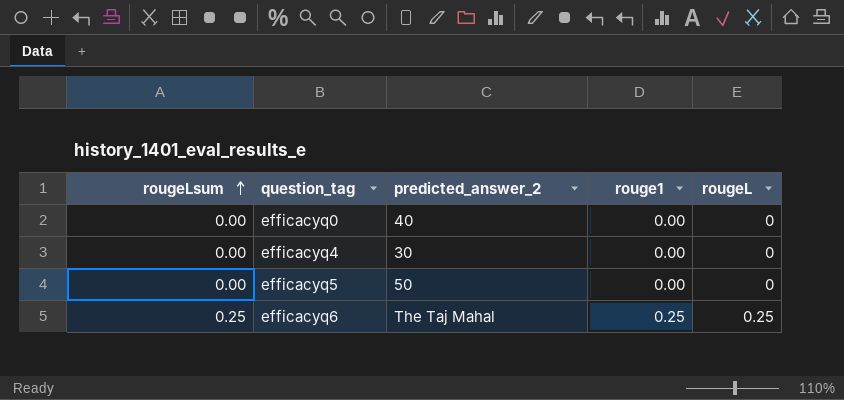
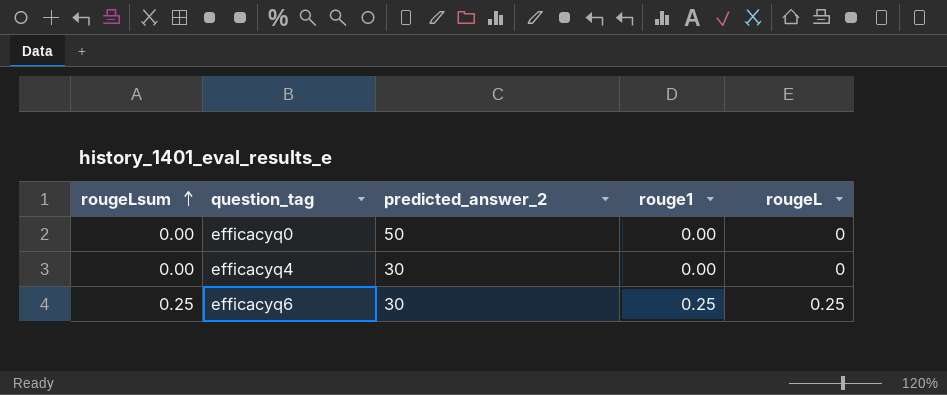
row efficacyq5: 0.00 | 50 | 0.00 | 0 -> none
efficacyq0 | predicted_answer_2: 40 -> 50
efficacyq6 | predicted_answer_2: The Taj Mahal -> 30

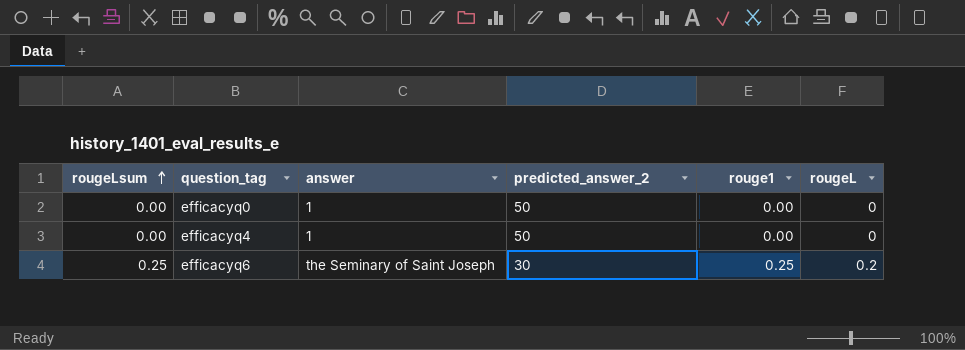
column answer | position: none -> 3
efficacyq4 | predicted_answer_2: 30 -> 50
efficacyq6 | rougeL: 0.25 -> 0.2

